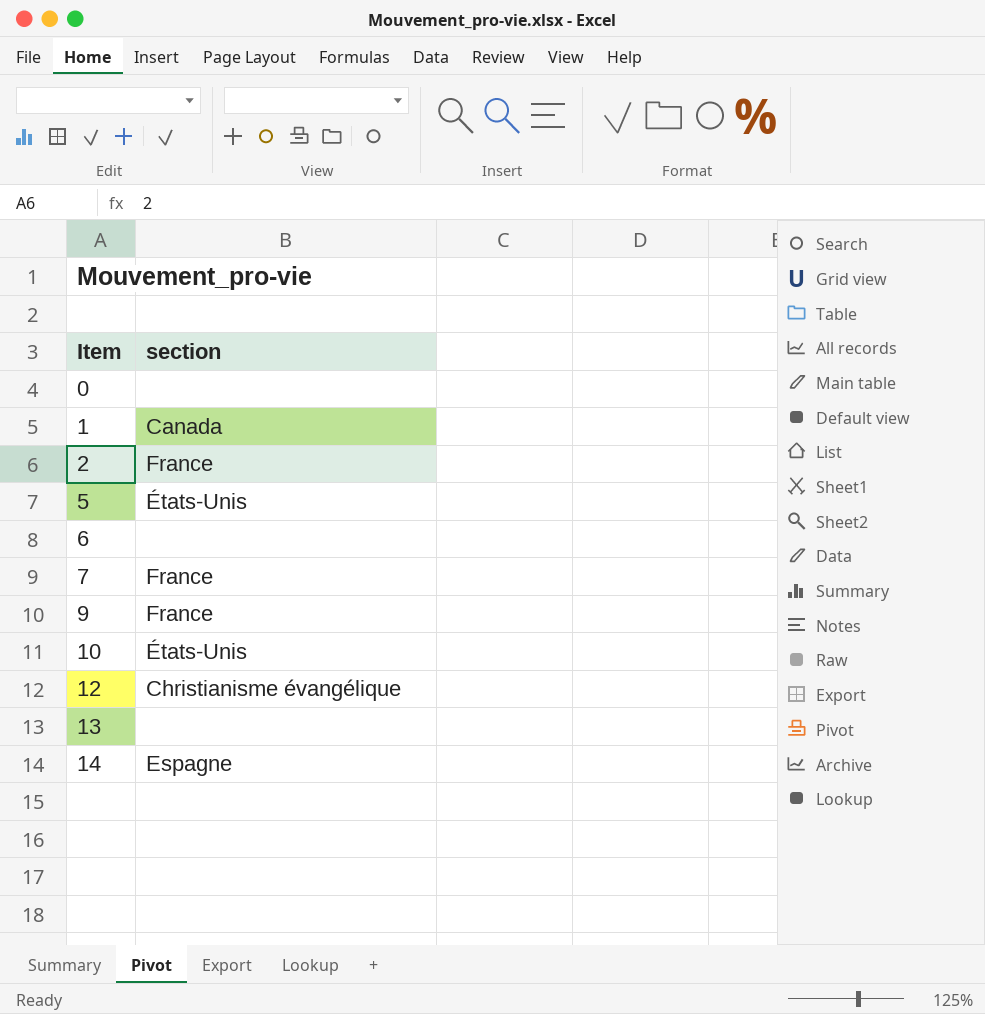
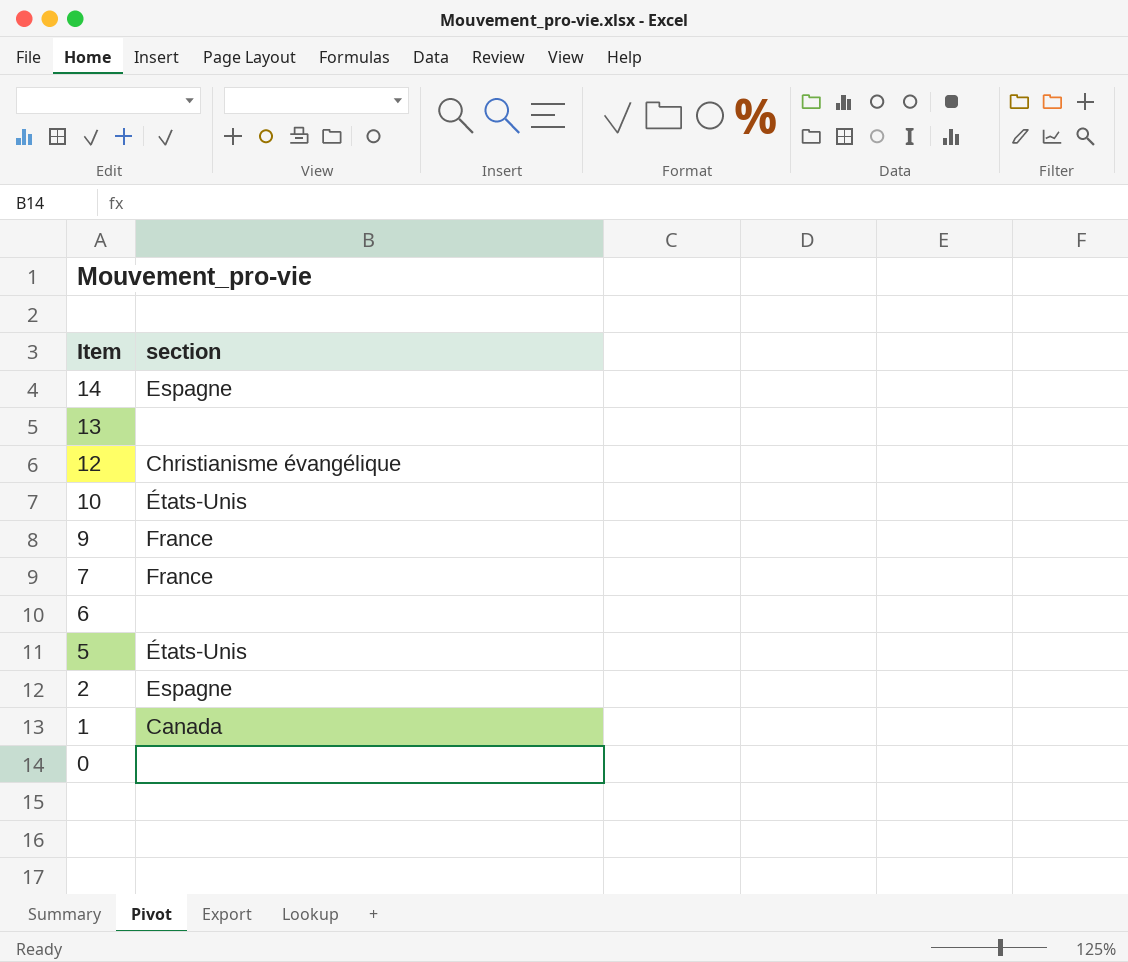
row order: Item ascending -> Item descending
2 | section: France -> Espagne

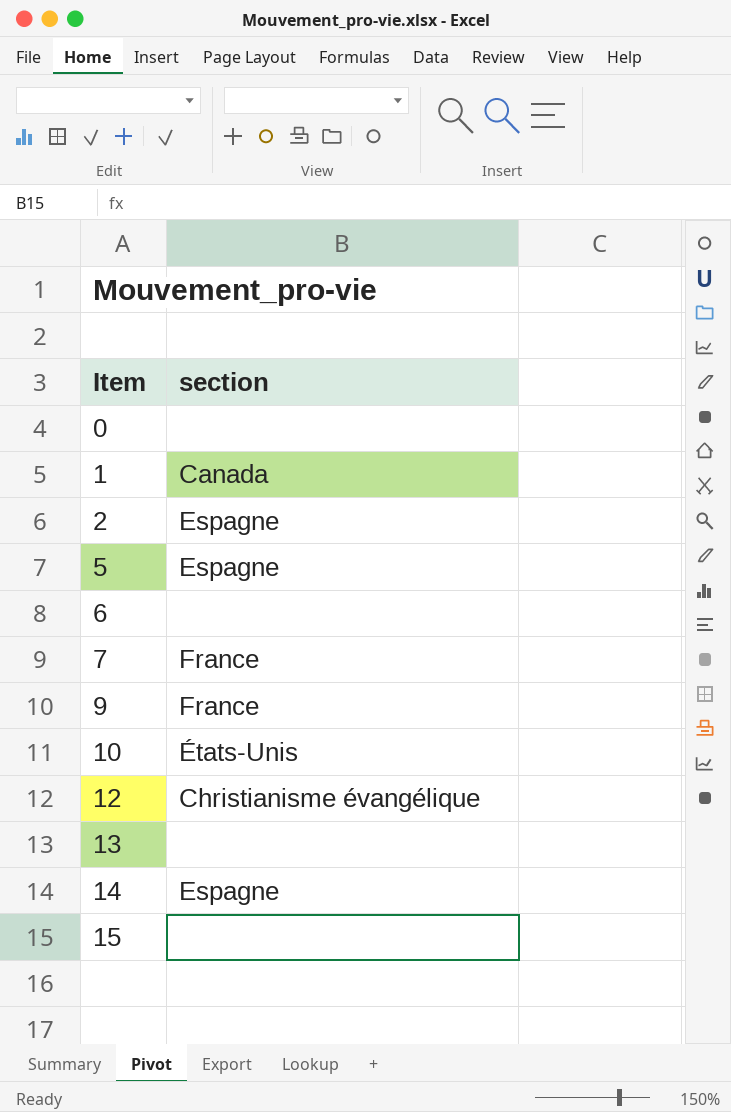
row order: Item descending -> Item ascending
5 | section: États-Unis -> Espagne
row 15: none -> none

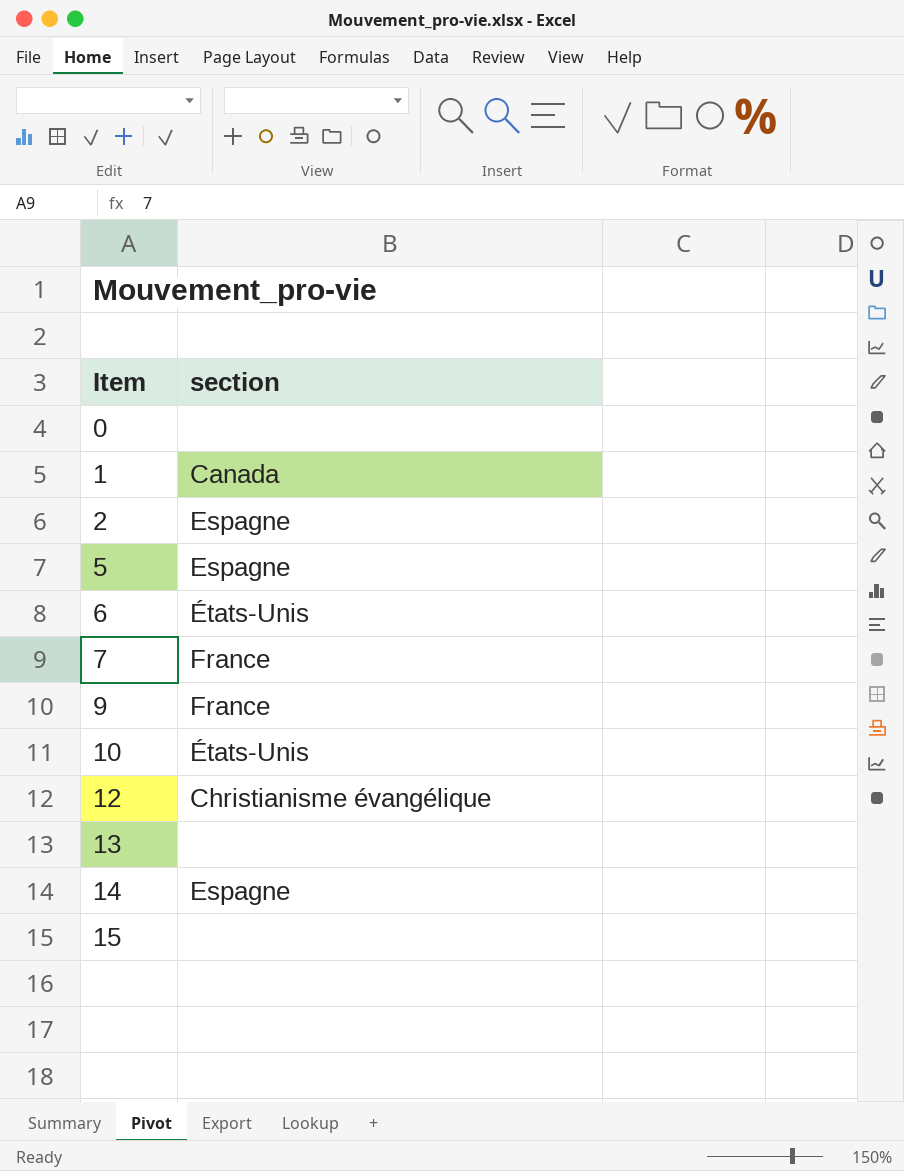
6 | section: none -> États-Unis

